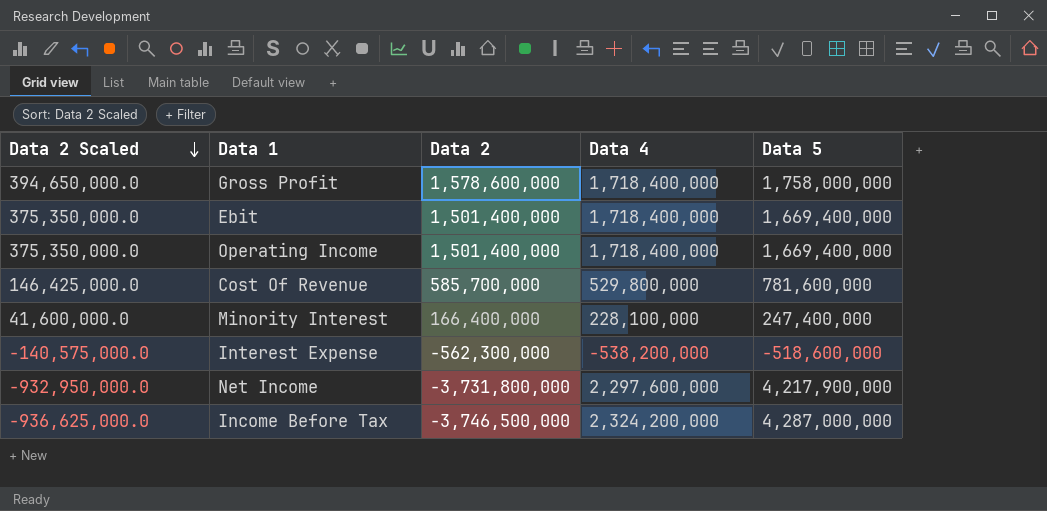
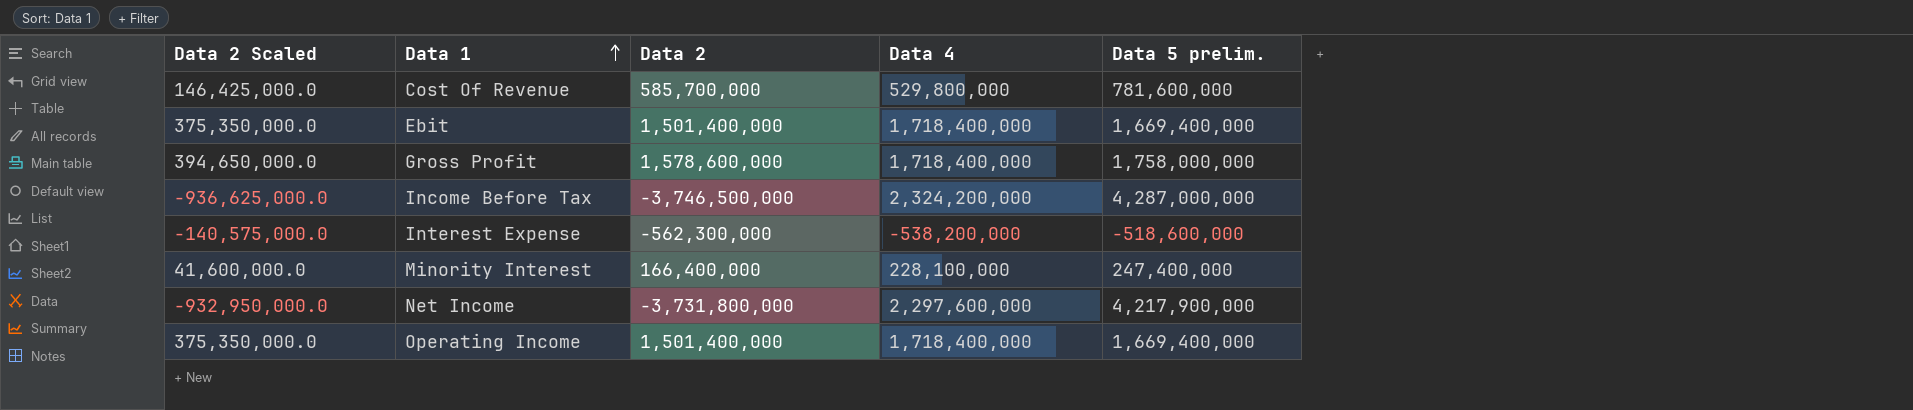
row order: Data 2 Scaled descending -> Data 1 ascending
column name: Data 5 -> Data 5 prelim.

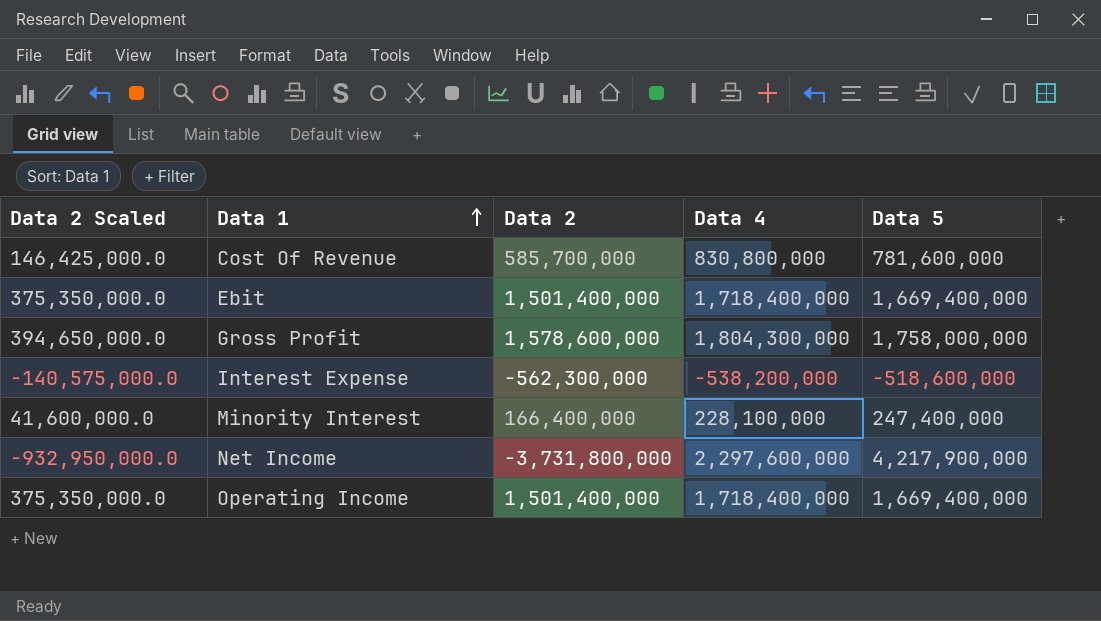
column name: Data 5 prelim. -> Data 5
row Income Before Tax: -936,625,000.0 | -3,746,500,000 | 2,324,200,000 | 4,287,000,000 -> none
Cost Of Revenue | Data 4: 529,800,000 -> 830,800,000
Gross Profit | Data 4: 1,718,400,000 -> 1,804,300,000

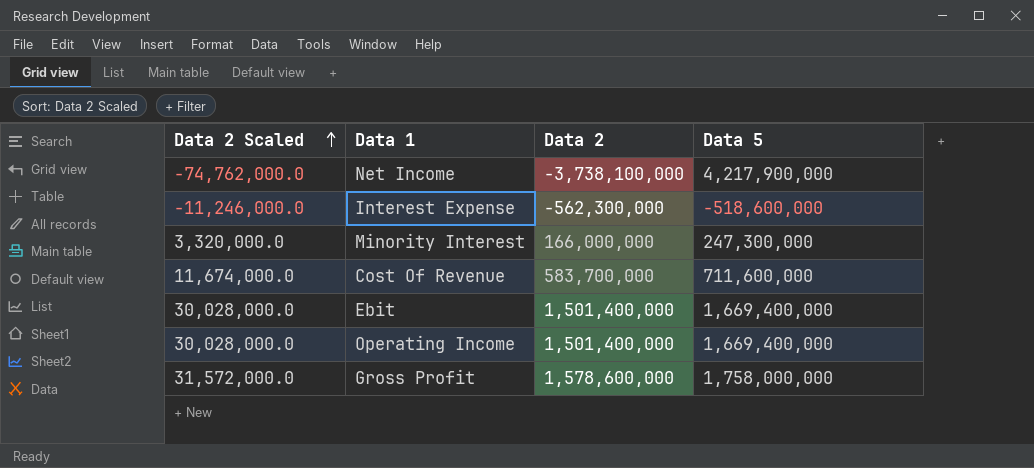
row order: Data 1 ascending -> Data 2 Scaled ascending
column Data 4 | position: 4 -> none
column Data 2 Scaled | formula: [Data 2] * 0.25 -> [Data 2] * 0.02
Net Income | Data 2: -3,731,800,000 -> -3,738,100,000
Minority Interest | Data 2: 166,400,000 -> 166,000,000
Minority Interest | Data 5: 247,400,000 -> 247,300,000
Cost Of Revenue | Data 2: 585,700,000 -> 583,700,000
Cost Of Revenue | Data 5: 781,600,000 -> 711,600,000

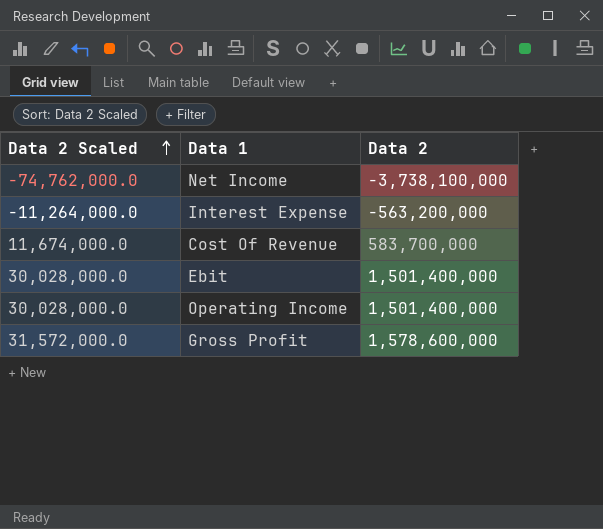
column Data 5 | position: 4 -> none
row Minority Interest: 3,320,000.0 | 166,000,000 | 247,300,000 -> none
Interest Expense | Data 2 Scaled: -11,246,000.0 -> -11,264,000.0
Interest Expense | Data 2: -562,300,000 -> -563,200,000

